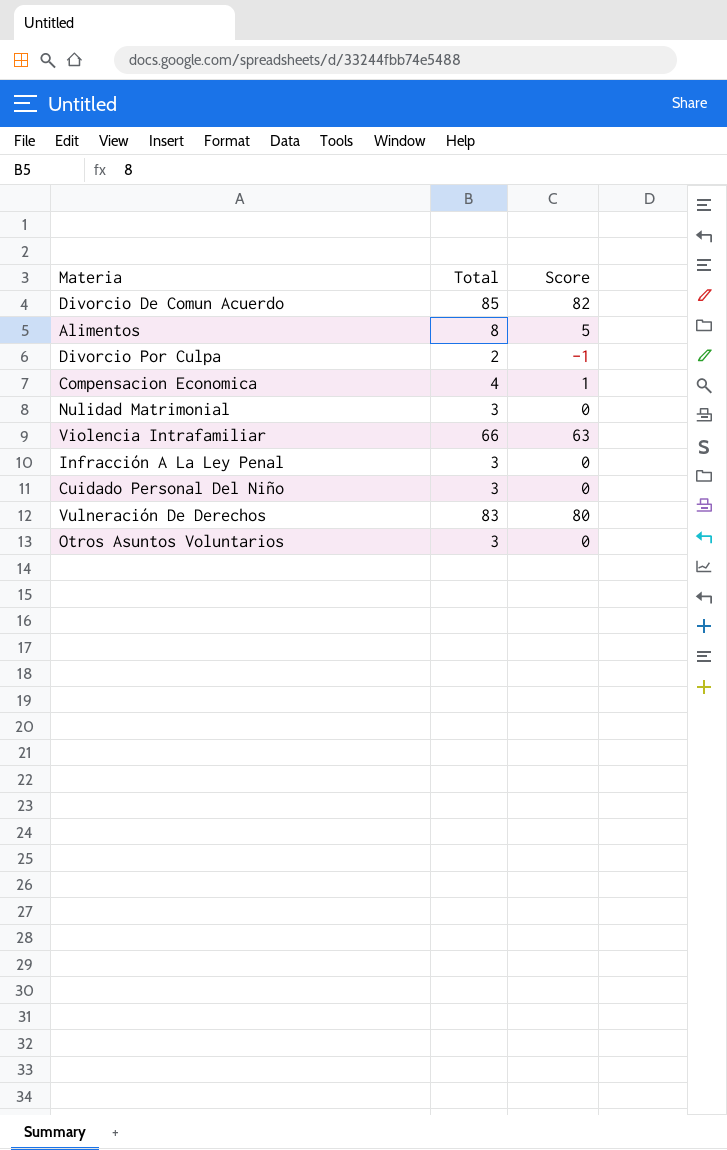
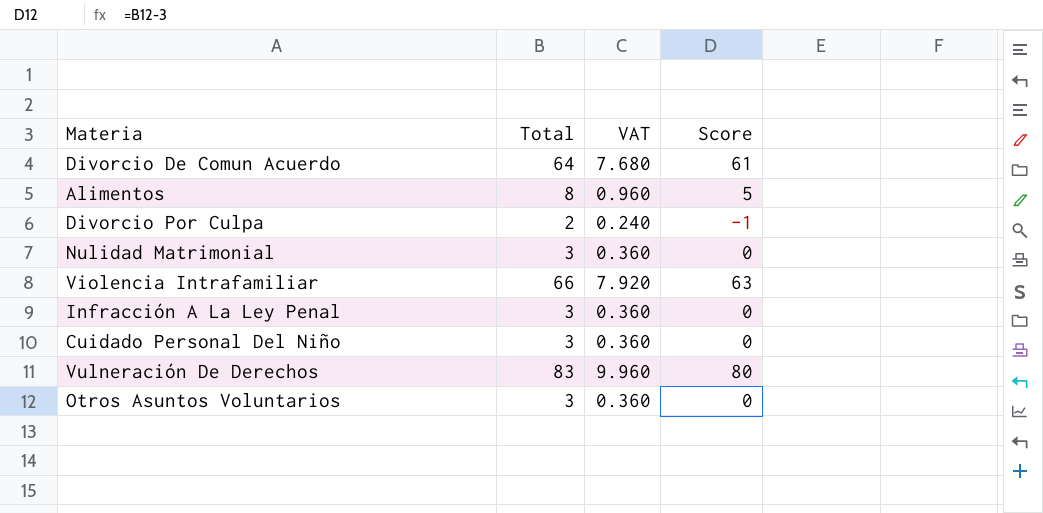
column VAT | formula: none -> [Total] * 0.12
row Compensacion Economica: 4 | 1 -> none
Divorcio De Comun Acuerdo | Total: 85 -> 64
Divorcio De Comun Acuerdo | Score: 82 -> 61

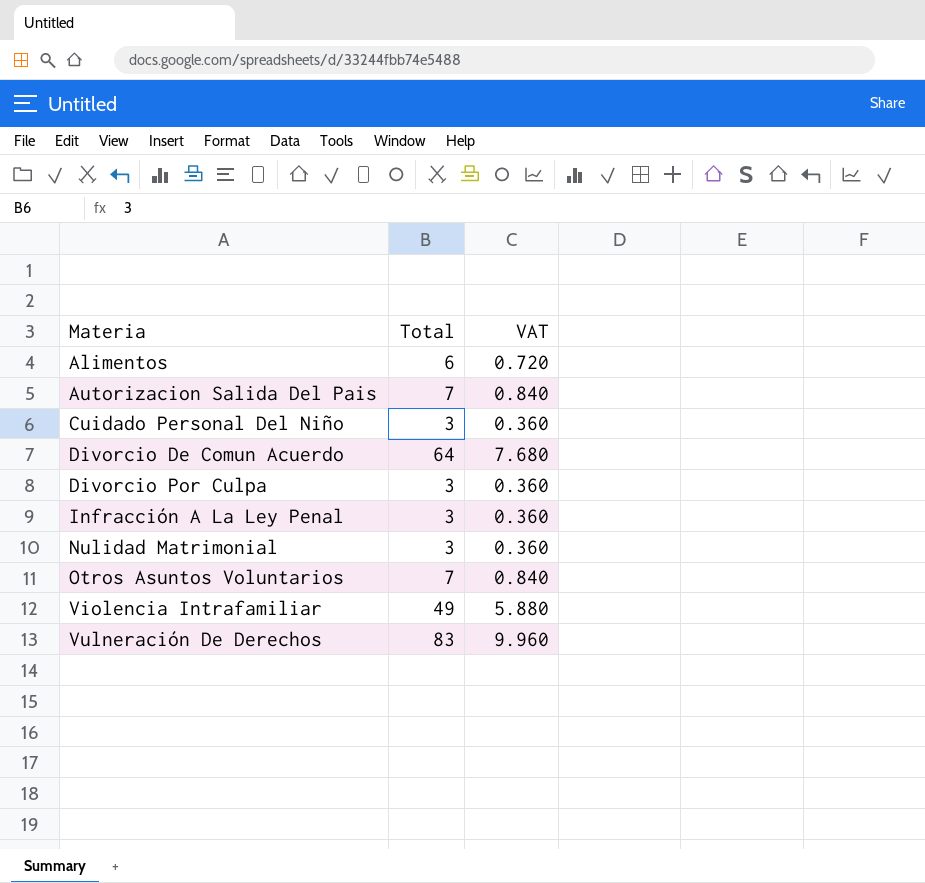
row order: none -> Materia ascending
column Score | formula: [Total] - 3 -> none
Alimentos | Total: 8 -> 6
Alimentos | VAT: 0.960 -> 0.720
row Autorizacion Salida Del Pais: none -> 7 | 0.840
Divorcio Por Culpa | Total: 2 -> 3
Divorcio Por Culpa | VAT: 0.240 -> 0.360
Otros Asuntos Voluntarios | Total: 3 -> 7
Otros Asuntos Voluntarios | VAT: 0.360 -> 0.840
Violencia Intrafamiliar | Total: 66 -> 49
Violencia Intrafamiliar | VAT: 7.920 -> 5.880

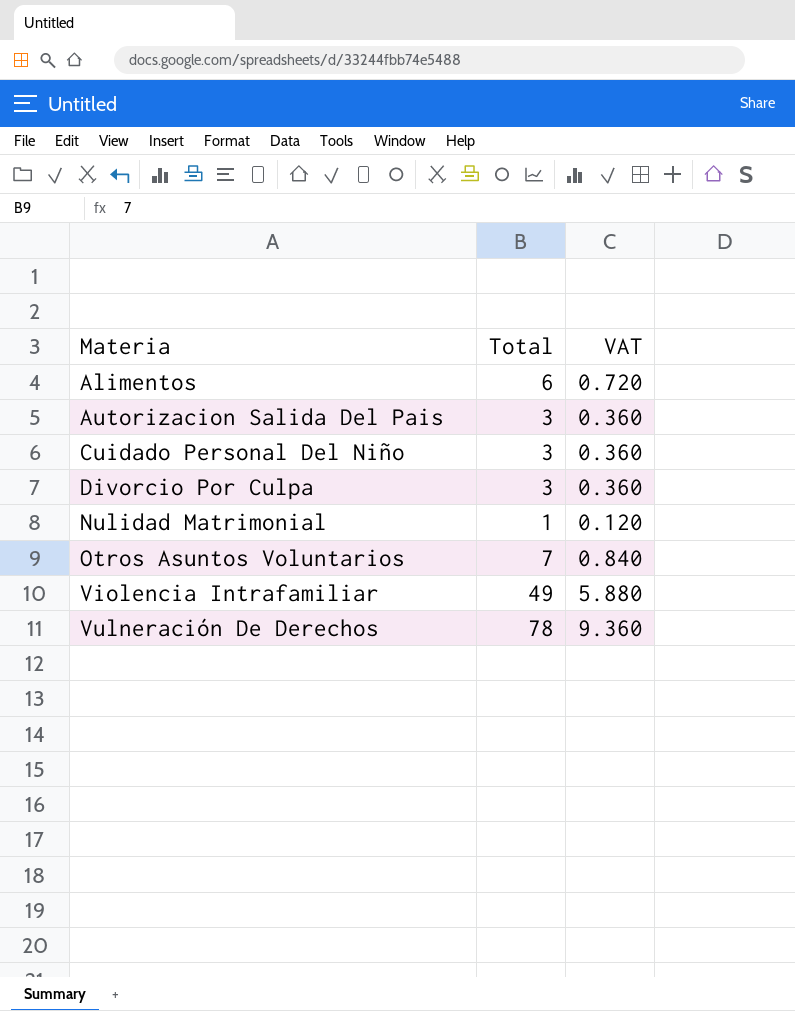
row Divorcio De Comun Acuerdo: 64 | 7.680 -> none
row Infracción A La Ley Penal: 3 | 0.360 -> none
Autorizacion Salida Del Pais | Total: 7 -> 3
Autorizacion Salida Del Pais | VAT: 0.840 -> 0.360
Nulidad Matrimonial | Total: 3 -> 1
Nulidad Matrimonial | VAT: 0.360 -> 0.120
Vulneración De Derechos | Total: 83 -> 78
Vulneración De Derechos | VAT: 9.960 -> 9.360

